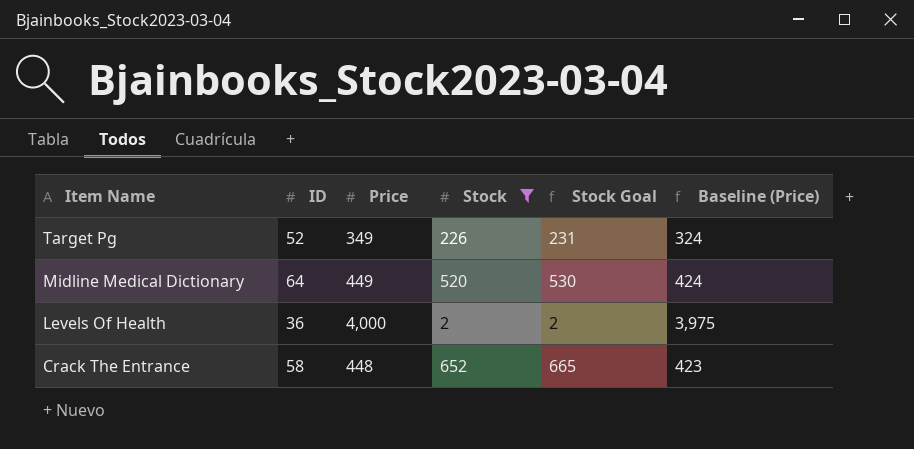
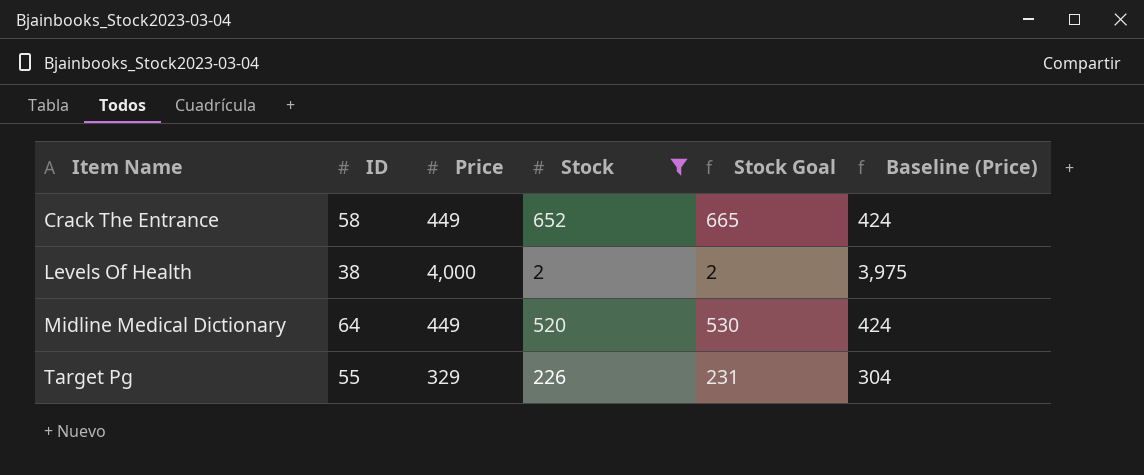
row order: Item Name descending -> Item Name ascending
Crack The Entrance | Price: 448 -> 449
Crack The Entrance | Baseline (Price): 423 -> 424
Levels Of Health | ID: 36 -> 38
Target Pg | ID: 52 -> 55
Target Pg | Price: 349 -> 329
Target Pg | Baseline (Price): 324 -> 304

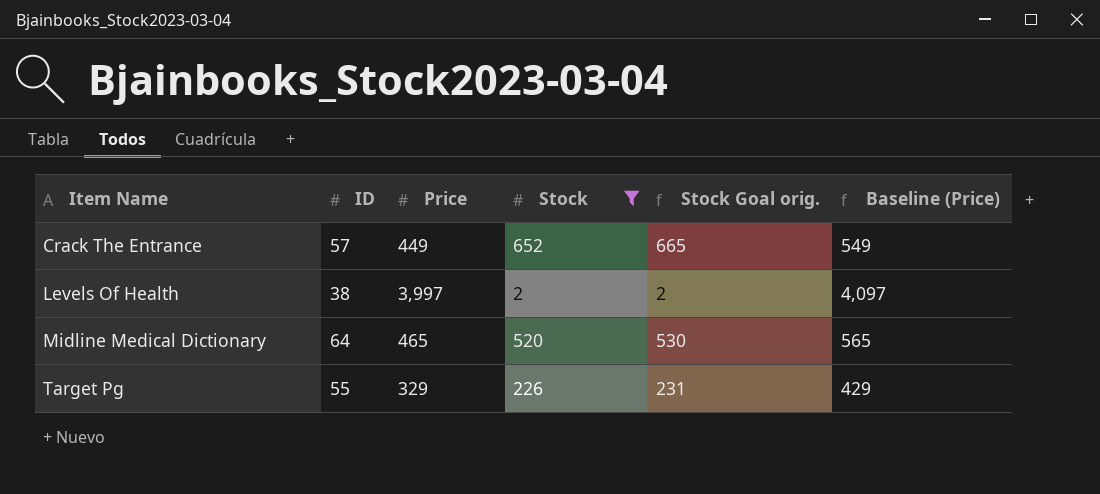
column name: Stock Goal -> Stock Goal orig.
column Baseline (Price) | formula: [Price] - 25 -> [Price] + 100
Crack The Entrance | ID: 58 -> 57
Levels Of Health | Price: 4,000 -> 3,997
Midline Medical Dictionary | Price: 449 -> 465

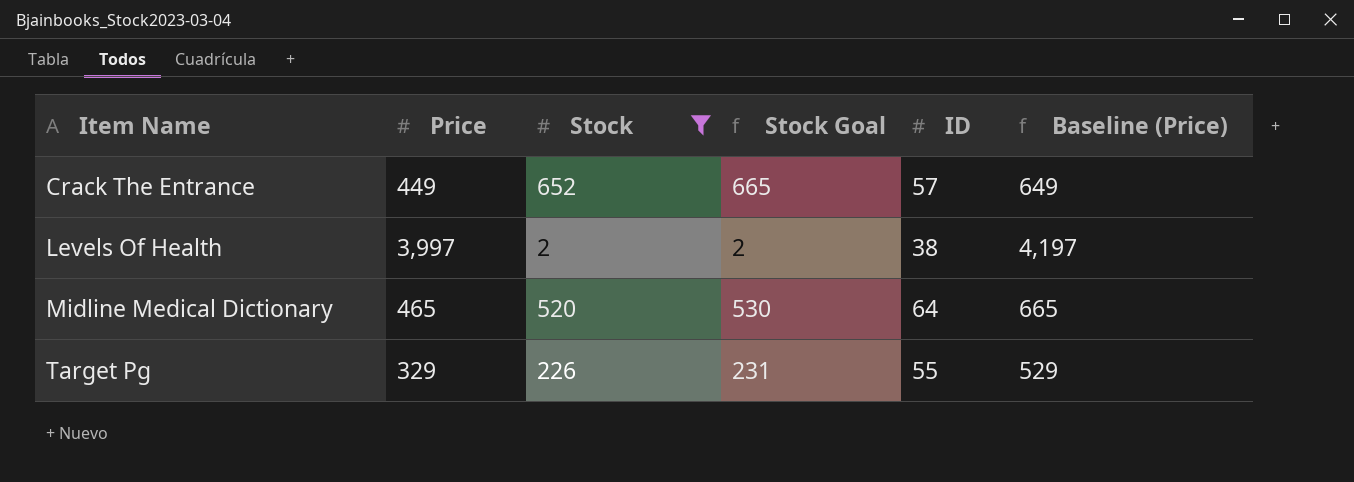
column name: Stock Goal orig. -> Stock Goal
column ID | position: 2 -> 5
column Baseline (Price) | formula: [Price] + 100 -> [Price] + 200

